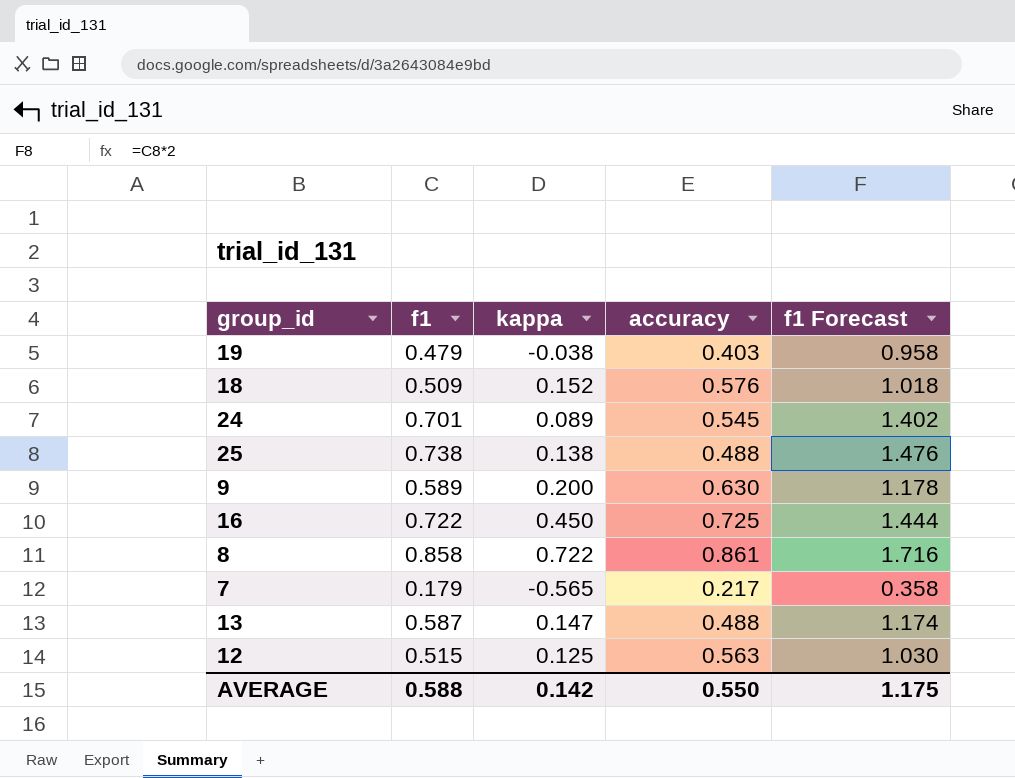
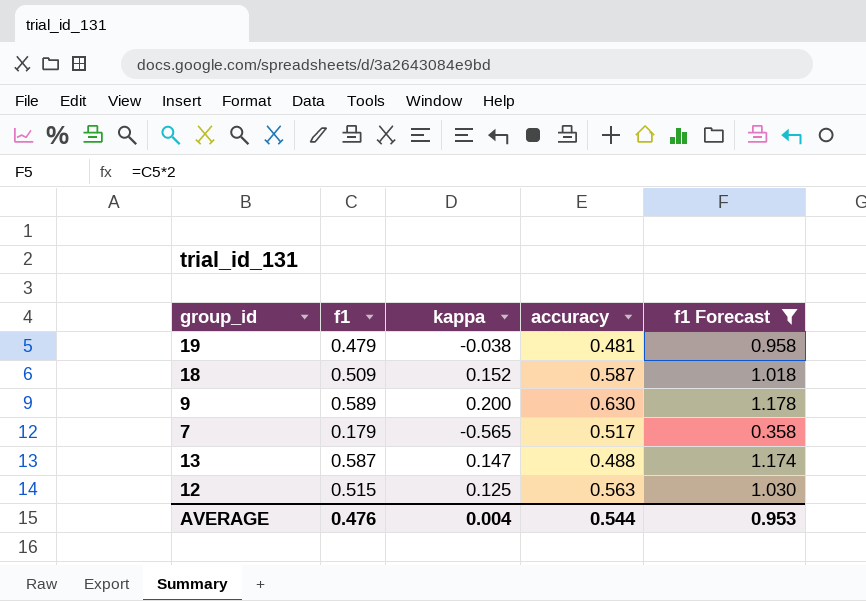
filter: none -> f1 Forecast <= 1.178
19 | accuracy: 0.403 -> 0.481
18 | accuracy: 0.576 -> 0.587
7 | accuracy: 0.217 -> 0.517
AVERAGE | f1: 0.588 -> 0.476
AVERAGE | kappa: 0.142 -> 0.004
AVERAGE | accuracy: 0.550 -> 0.544
AVERAGE | f1 Forecast: 1.175 -> 0.953

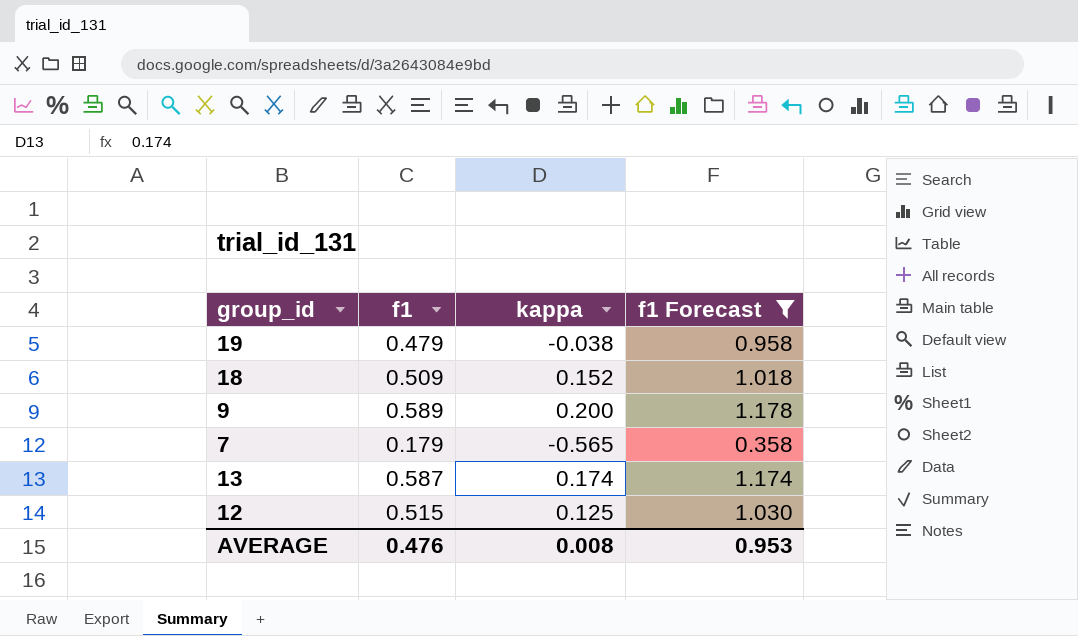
column accuracy | position: 4 -> none
13 | kappa: 0.147 -> 0.174
AVERAGE | kappa: 0.004 -> 0.008

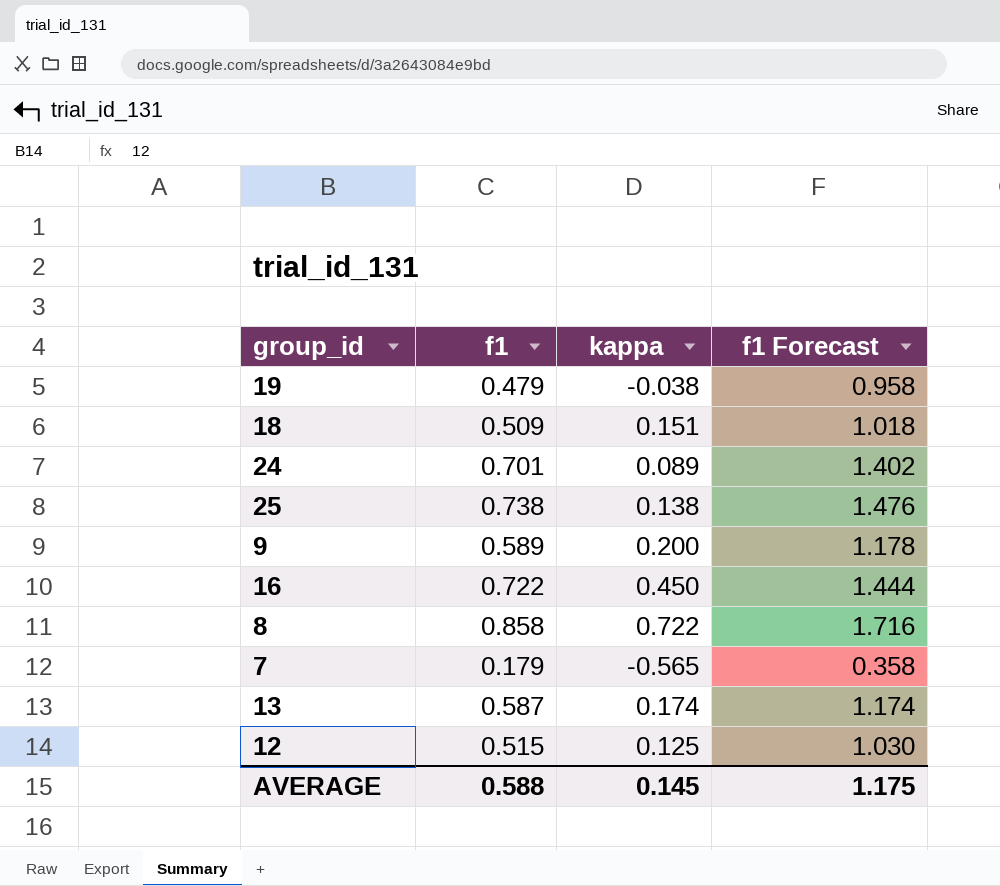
filter: f1 Forecast <= 1.178 -> none
18 | kappa: 0.152 -> 0.151
AVERAGE | f1: 0.476 -> 0.588
AVERAGE | kappa: 0.008 -> 0.145
AVERAGE | f1 Forecast: 0.953 -> 1.175

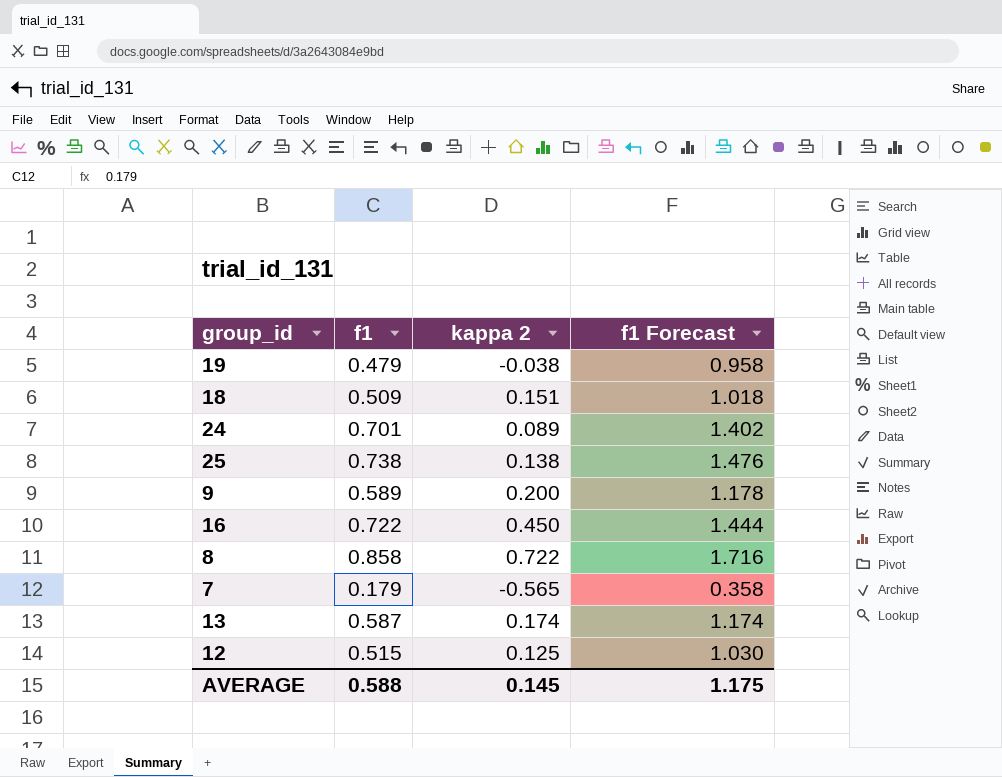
column name: kappa -> kappa 2

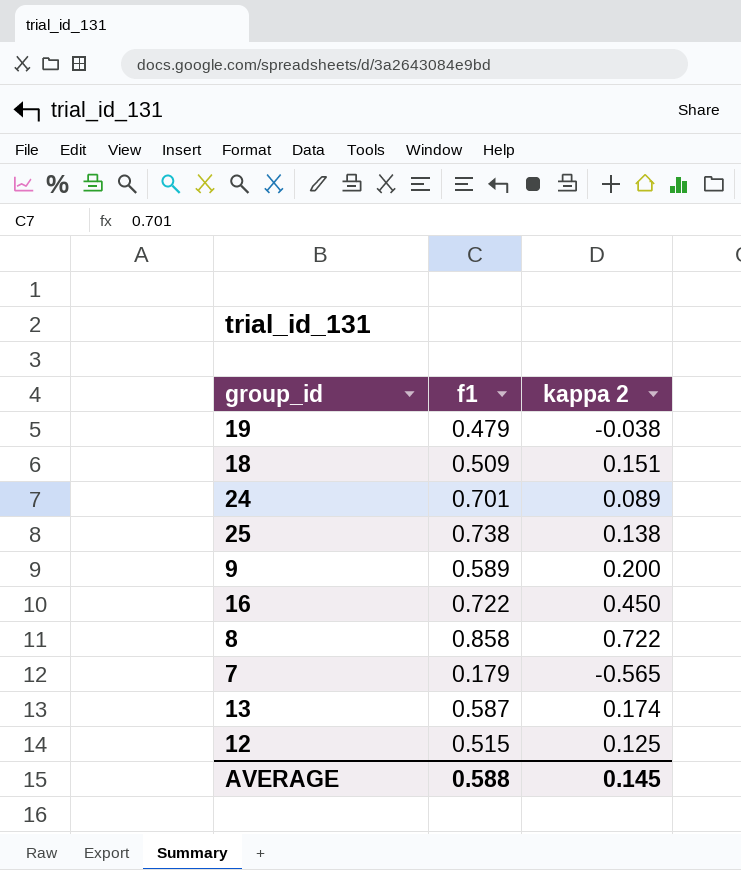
column f1 Forecast | formula: [f1] * 2 -> none

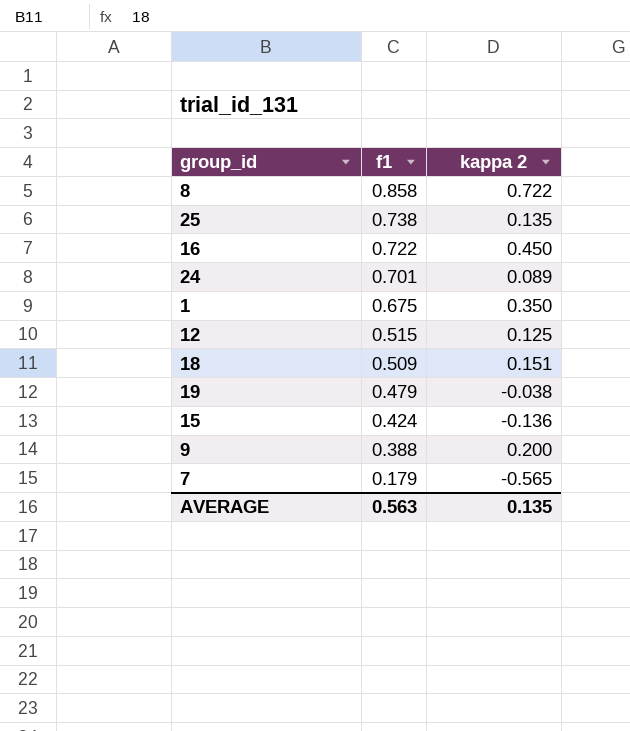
row order: none -> f1 descending
row 13: 0.587 | 0.174 -> none
25 | kappa 2: 0.138 -> 0.135
row 1: none -> 0.675 | 0.350
row 15: none -> 0.424 | -0.136
9 | f1: 0.589 -> 0.388
AVERAGE | f1: 0.588 -> 0.563
AVERAGE | kappa 2: 0.145 -> 0.135

